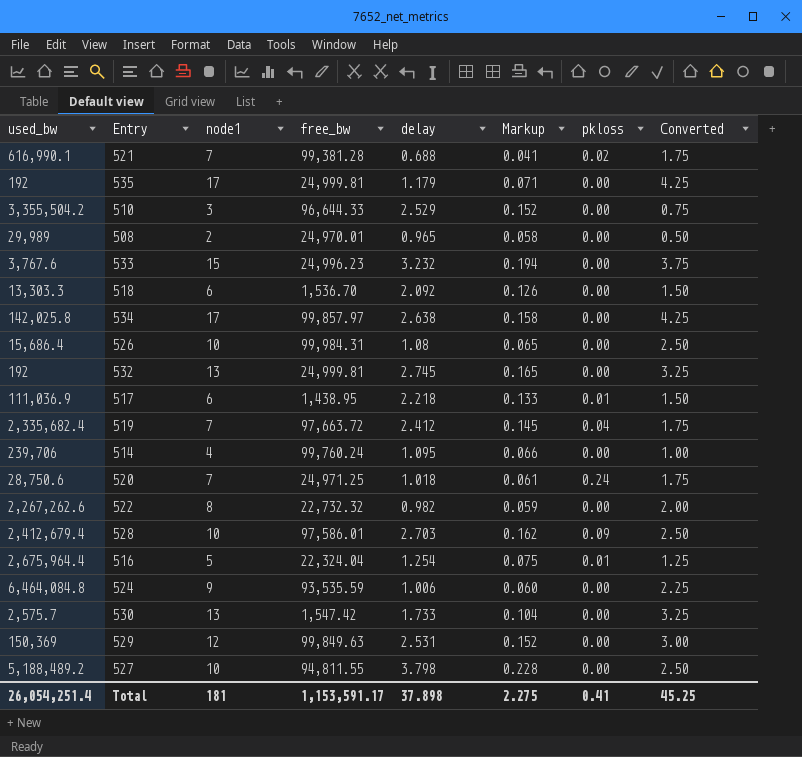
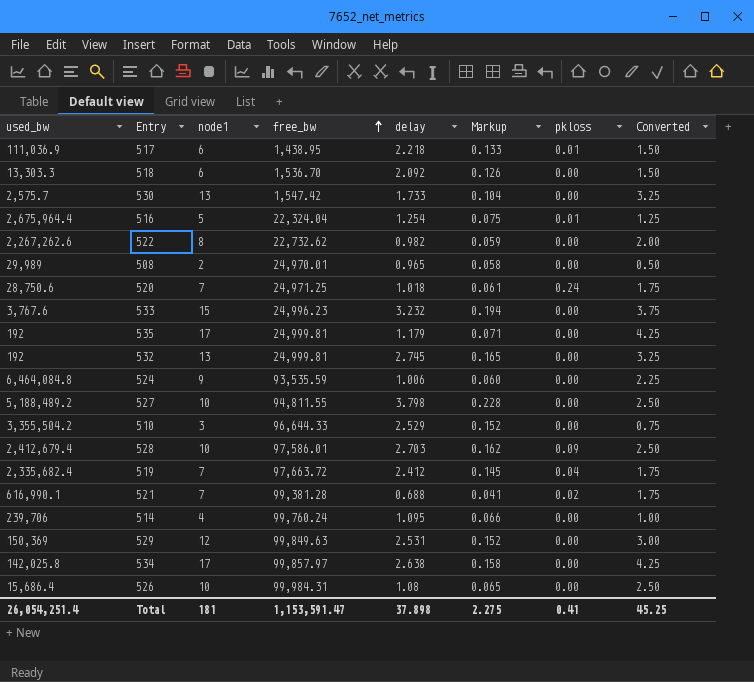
row order: none -> free_bw ascending
522 | free_bw: 22,732.32 -> 22,732.62
Total | free_bw: 1,153,591.17 -> 1,153,591.47

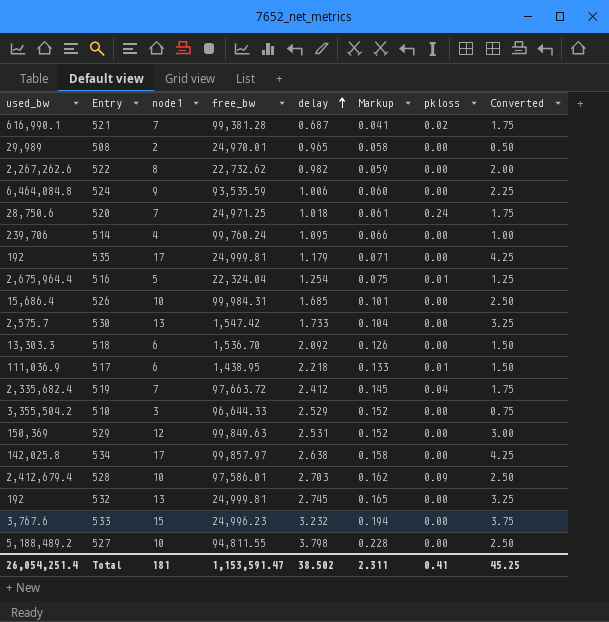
row order: free_bw ascending -> delay ascending
521 | delay: 0.688 -> 0.687
526 | delay: 1.08 -> 1.685
526 | Markup: 0.065 -> 0.101
Total | delay: 37.898 -> 38.502
Total | Markup: 2.275 -> 2.311

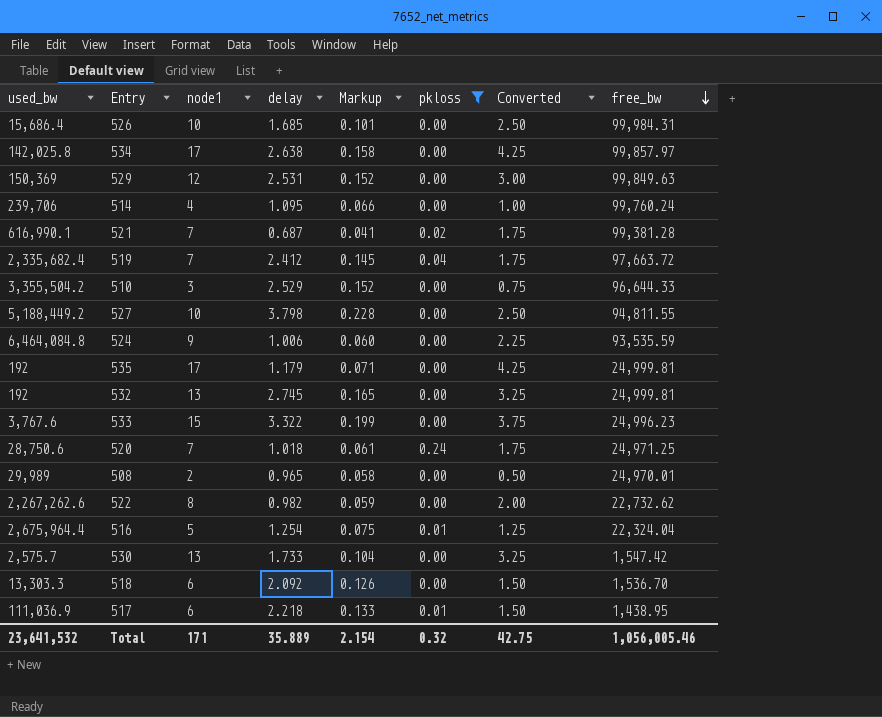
filter: none -> pkloss != 0.09
row order: delay ascending -> free_bw descending
column free_bw | position: 4 -> 8
527 | used_bw: 5,188,489.2 -> 5,188,449.2
533 | delay: 3.232 -> 3.322
533 | Markup: 0.194 -> 0.199
Total | used_bw: 26,054,251.4 -> 23,641,532
Total | node1: 181 -> 171
Total | delay: 38.502 -> 35.889
Total | Markup: 2.311 -> 2.154
Total | pkloss: 0.41 -> 0.32
Total | Converted: 45.25 -> 42.75
Total | free_bw: 1,153,591.47 -> 1,056,005.46

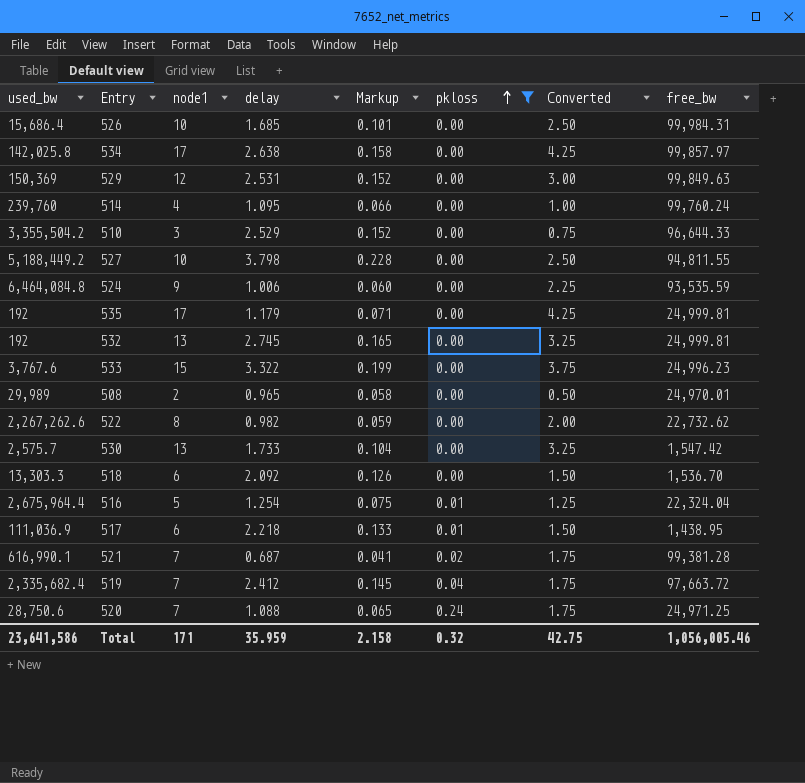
row order: free_bw descending -> pkloss ascending
514 | used_bw: 239,706 -> 239,760
520 | delay: 1.018 -> 1.088
520 | Markup: 0.061 -> 0.065
Total | used_bw: 23,641,532 -> 23,641,586
Total | delay: 35.889 -> 35.959
Total | Markup: 2.154 -> 2.158

